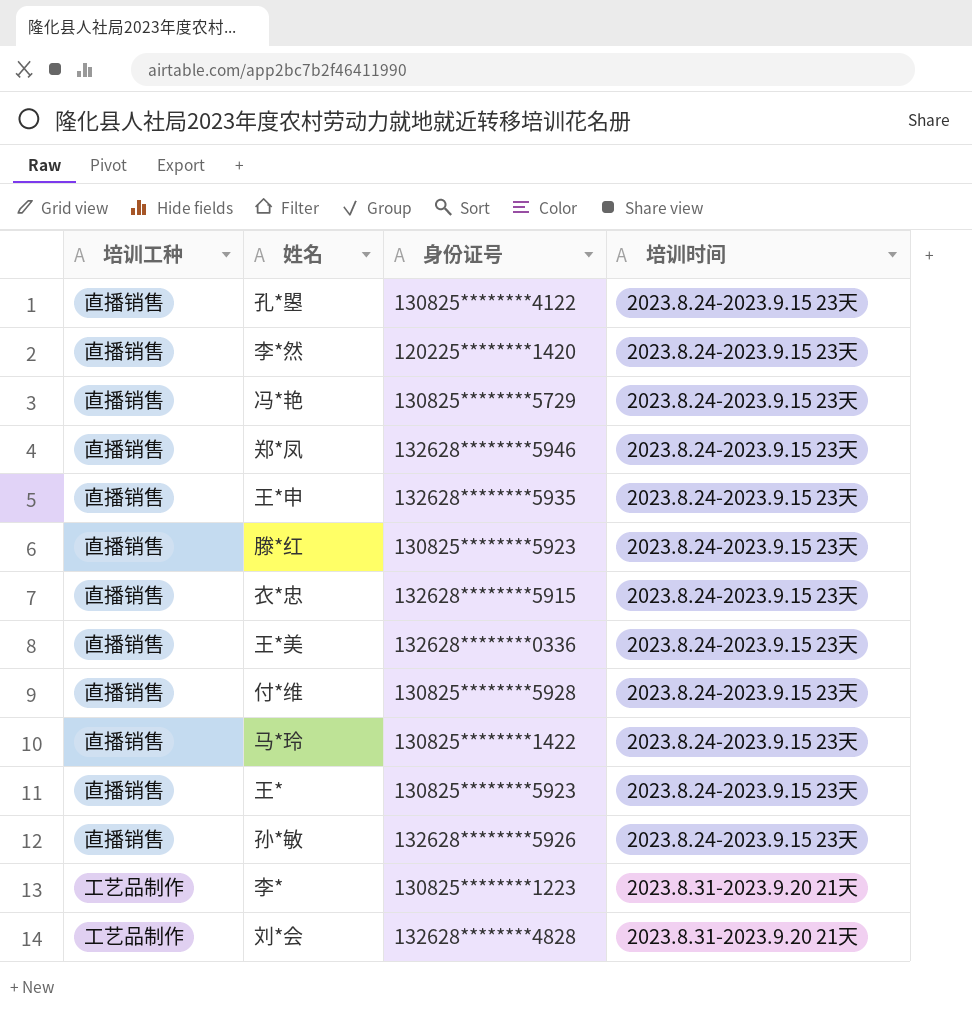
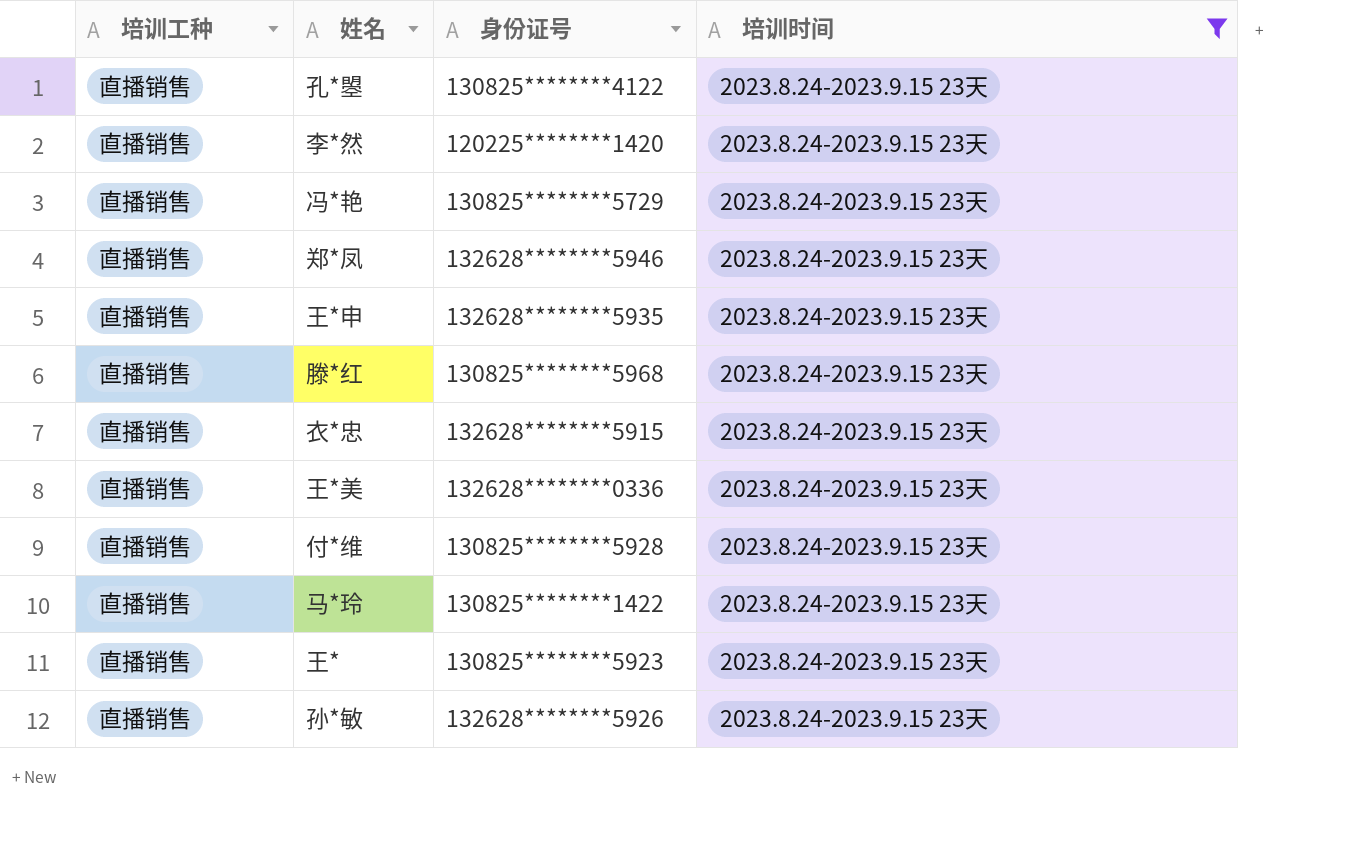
filter: none -> 培训时间 = 2023.8.24-2023.9.15 23天
滕*红 | 身份证号: 130825********5923 -> 130825********5968

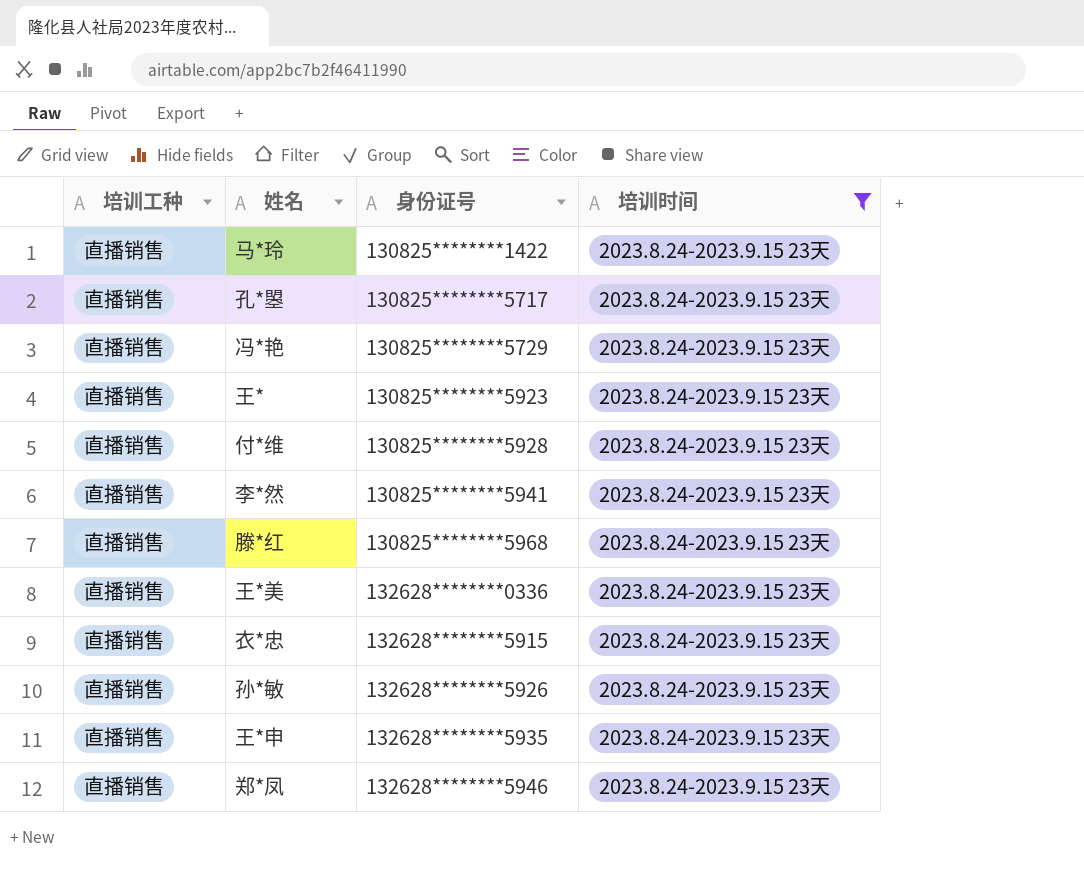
row order: none -> 身份证号 ascending
孔*曌 | 身份证号: 130825********4122 -> 130825********5717
李*然 | 身份证号: 120225********1420 -> 130825********5941

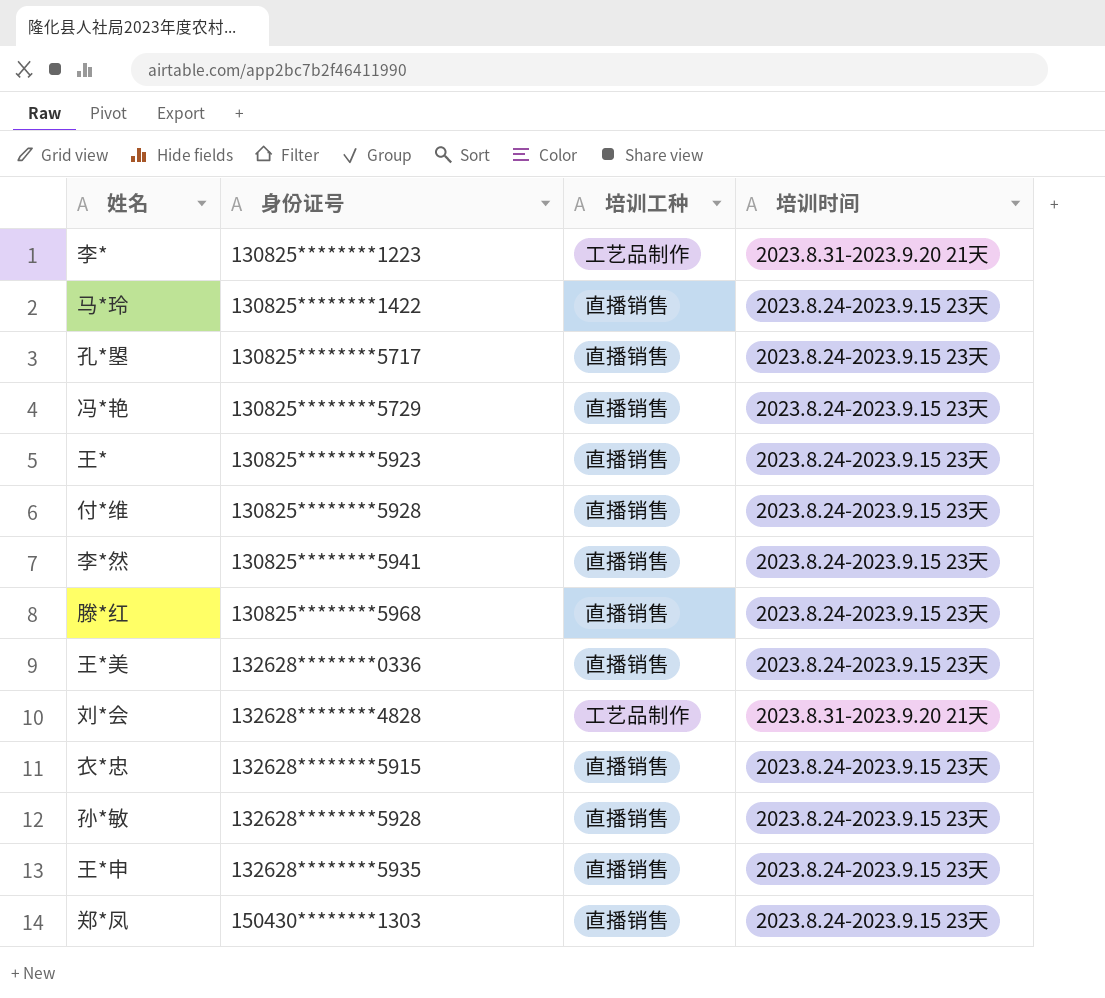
filter: 培训时间 = 2023.8.24-2023.9.15 23天 -> none
column 培训工种 | position: 1 -> 3
孙*敏 | 身份证号: 132628********5926 -> 132628********5928
郑*凤 | 身份证号: 132628********5946 -> 150430********1303

